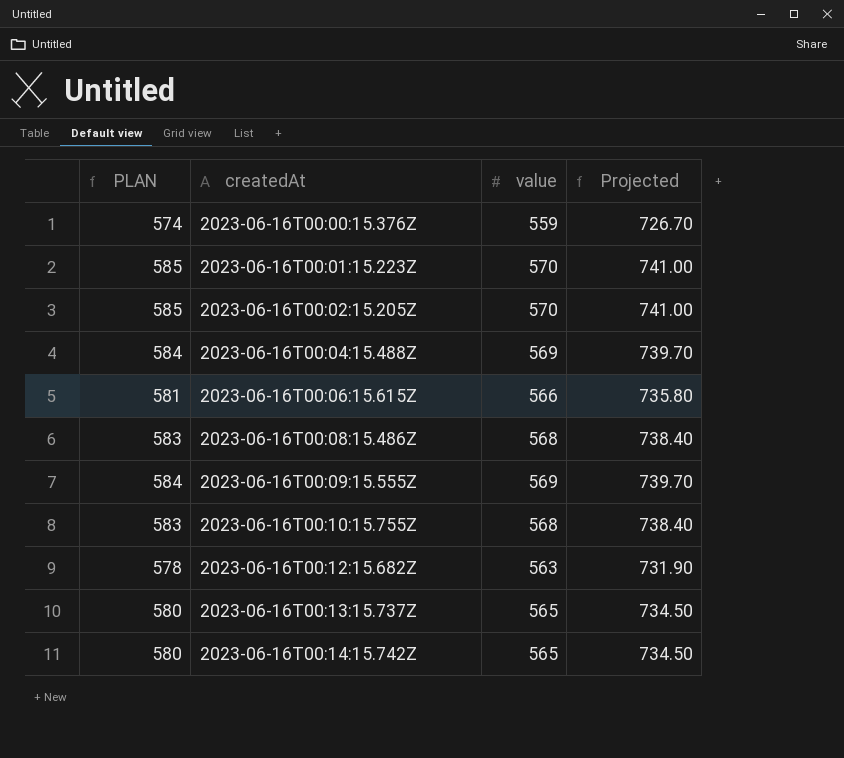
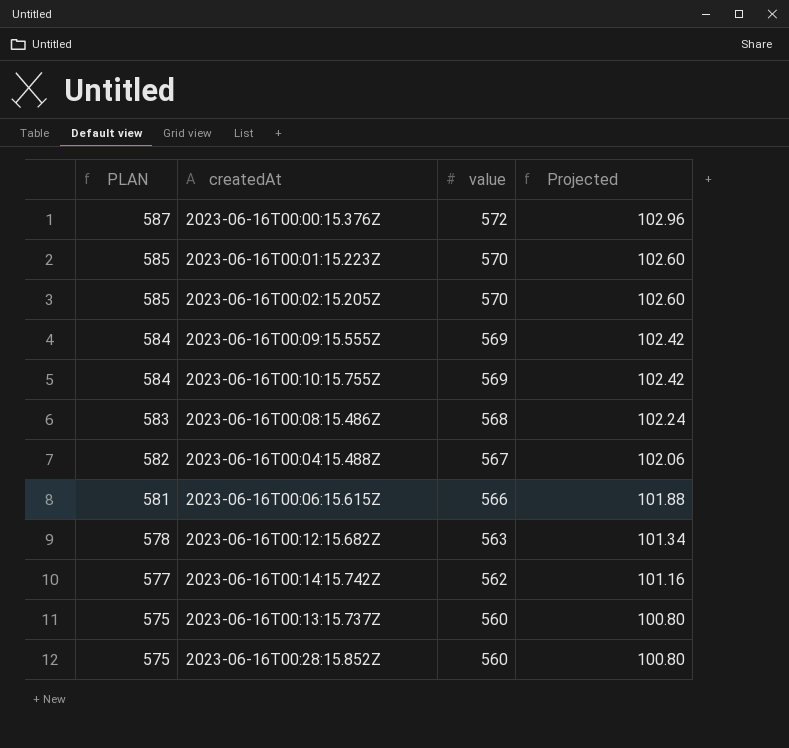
row order: createdAt ascending -> PLAN descending
column Projected | formula: [value] * 1.3 -> [value] * 0.18
2023-06-16T00:00:15.376Z | PLAN: 574 -> 587
2023-06-16T00:00:15.376Z | value: 559 -> 572
2023-06-16T00:10:15.755Z | PLAN: 583 -> 584
2023-06-16T00:10:15.755Z | value: 568 -> 569
2023-06-16T00:04:15.488Z | PLAN: 584 -> 582
2023-06-16T00:04:15.488Z | value: 569 -> 567
2023-06-16T00:14:15.742Z | PLAN: 580 -> 577
2023-06-16T00:14:15.742Z | value: 565 -> 562
2023-06-16T00:13:15.737Z | PLAN: 580 -> 575
2023-06-16T00:13:15.737Z | value: 565 -> 560
row 2023-06-16T00:28:15.852Z: none -> 575 | 560 | 100.80

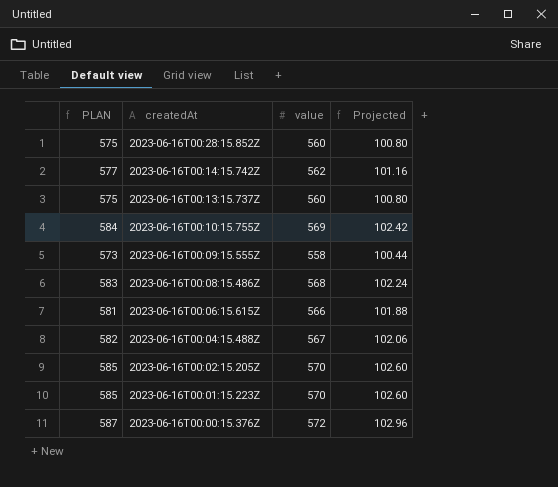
row order: PLAN descending -> createdAt descending
row 2023-06-16T00:12:15.682Z: 578 | 563 | 101.34 -> none
2023-06-16T00:09:15.555Z | PLAN: 584 -> 573
2023-06-16T00:09:15.555Z | value: 569 -> 558
2023-06-16T00:09:15.555Z | Projected: 102.42 -> 100.44

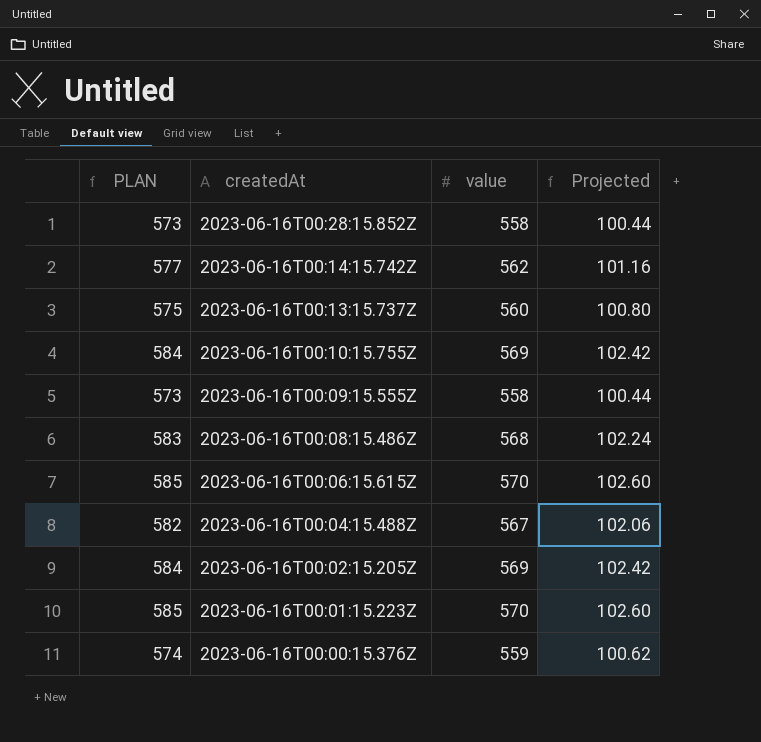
2023-06-16T00:28:15.852Z | PLAN: 575 -> 573
2023-06-16T00:28:15.852Z | value: 560 -> 558
2023-06-16T00:28:15.852Z | Projected: 100.80 -> 100.44
2023-06-16T00:06:15.615Z | PLAN: 581 -> 585
2023-06-16T00:06:15.615Z | value: 566 -> 570
2023-06-16T00:06:15.615Z | Projected: 101.88 -> 102.60
2023-06-16T00:02:15.205Z | PLAN: 585 -> 584
2023-06-16T00:02:15.205Z | value: 570 -> 569
2023-06-16T00:02:15.205Z | Projected: 102.60 -> 102.42
2023-06-16T00:00:15.376Z | PLAN: 587 -> 574
2023-06-16T00:00:15.376Z | value: 572 -> 559
2023-06-16T00:00:15.376Z | Projected: 102.96 -> 100.62

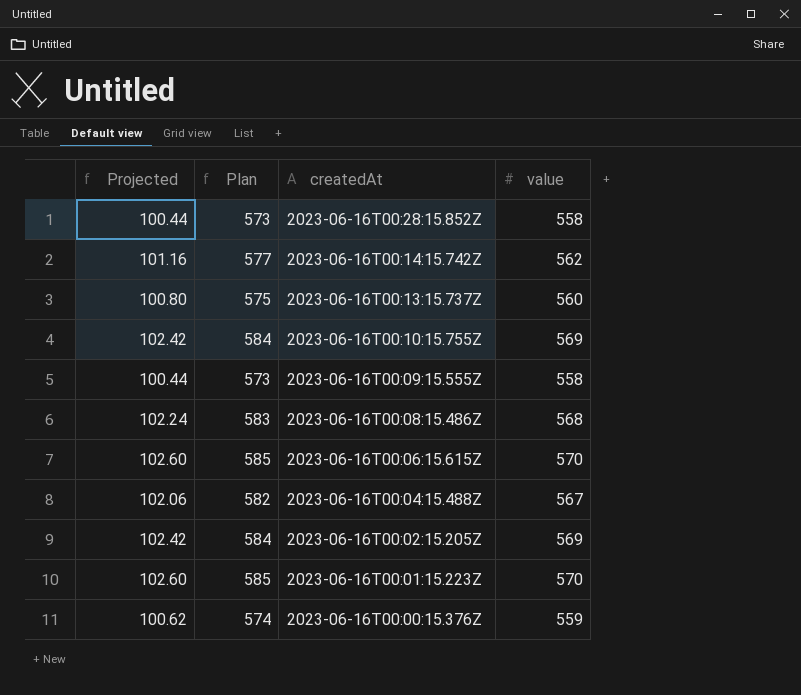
column Projected | position: 4 -> 1
column name: PLAN -> Plan

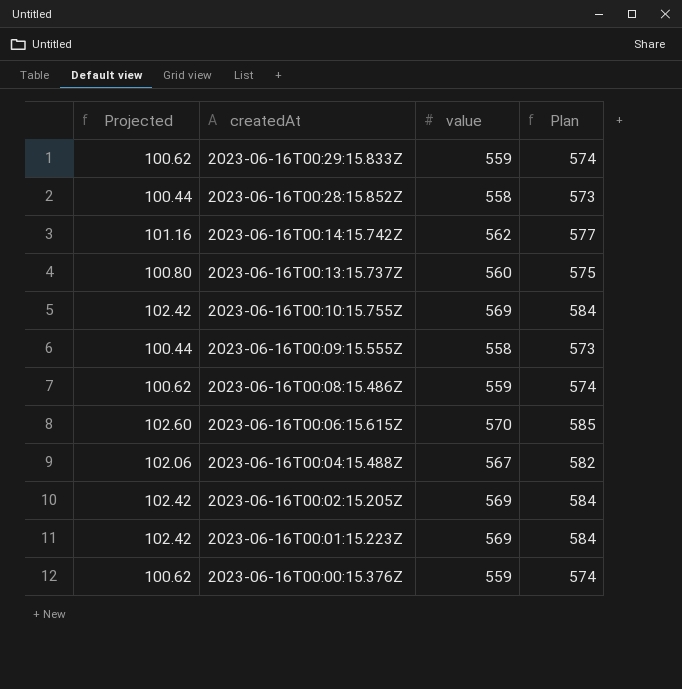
column Plan | position: 2 -> 4
row 2023-06-16T00:29:15.833Z: none -> 100.62 | 559 | 574
2023-06-16T00:08:15.486Z | Projected: 102.24 -> 100.62
2023-06-16T00:08:15.486Z | value: 568 -> 559
2023-06-16T00:08:15.486Z | Plan: 583 -> 574
2023-06-16T00:01:15.223Z | Projected: 102.60 -> 102.42
2023-06-16T00:01:15.223Z | value: 570 -> 569
2023-06-16T00:01:15.223Z | Plan: 585 -> 584

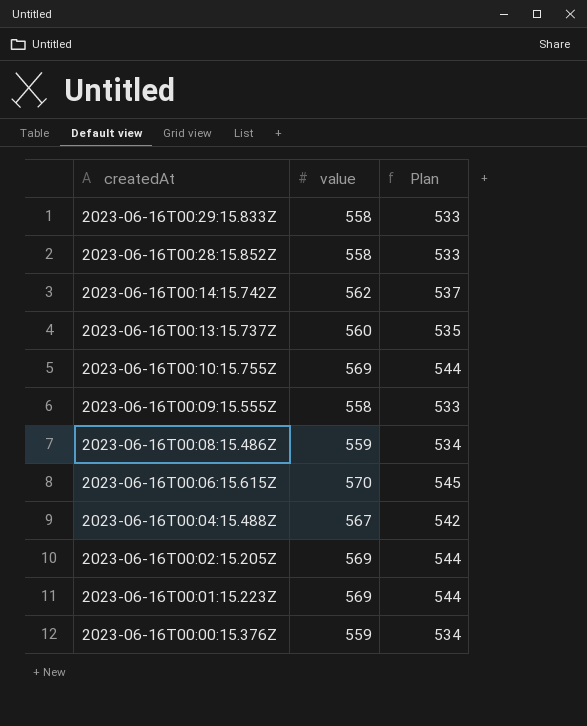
column Projected | formula: [value] * 0.18 -> none
column Plan | formula: [value] + 15 -> [value] - 25
2023-06-16T00:29:15.833Z | value: 559 -> 558

